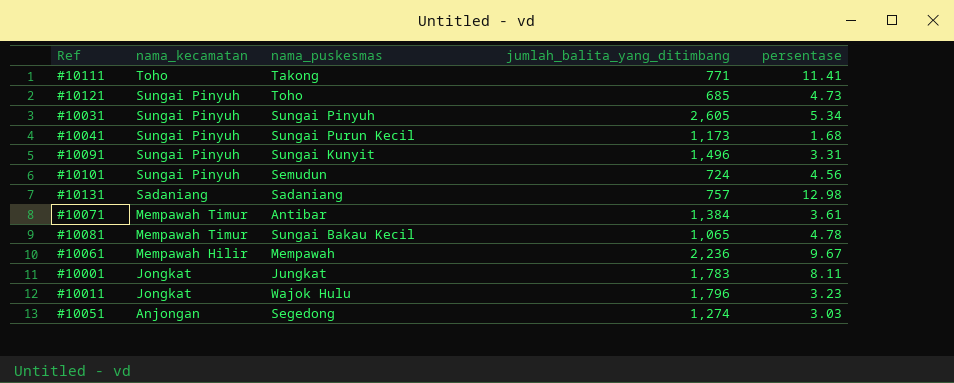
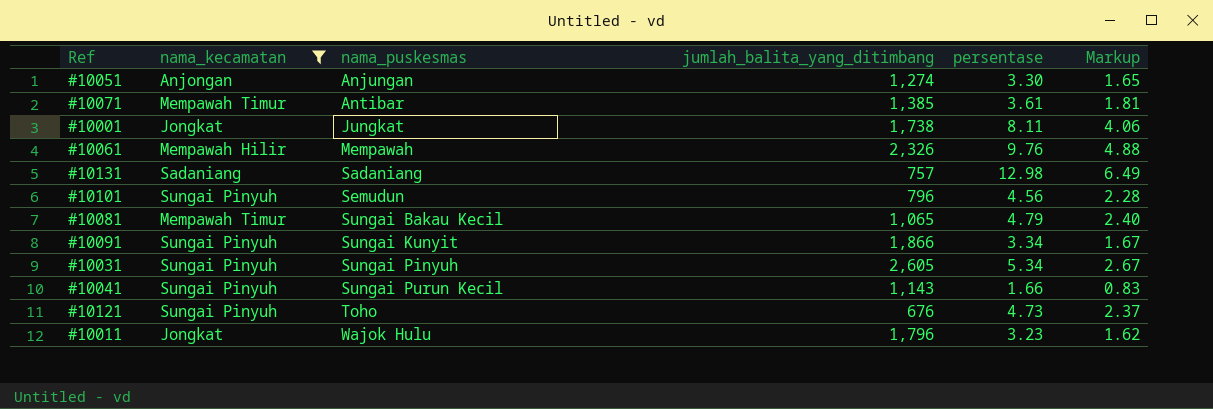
filter: none -> nama_kecamatan != Toho
row order: nama_kecamatan descending -> nama_puskesmas ascending
column Markup | formula: none -> [persentase] * 0.5
#10051 | nama_puskesmas: Segedong -> Anjungan
#10051 | persentase: 3.03 -> 3.30
#10071 | jumlah_balita_yang_ditimbang: 1,384 -> 1,385
#10001 | jumlah_balita_yang_ditimbang: 1,783 -> 1,738
#10061 | jumlah_balita_yang_ditimbang: 2,236 -> 2,326
#10061 | persentase: 9.67 -> 9.76
#10101 | jumlah_balita_yang_ditimbang: 724 -> 796
#10081 | persentase: 4.78 -> 4.79
#10091 | jumlah_balita_yang_ditimbang: 1,496 -> 1,866
#10091 | persentase: 3.31 -> 3.34
#10041 | jumlah_balita_yang_ditimbang: 1,173 -> 1,143
#10041 | persentase: 1.68 -> 1.66
#10121 | jumlah_balita_yang_ditimbang: 685 -> 676

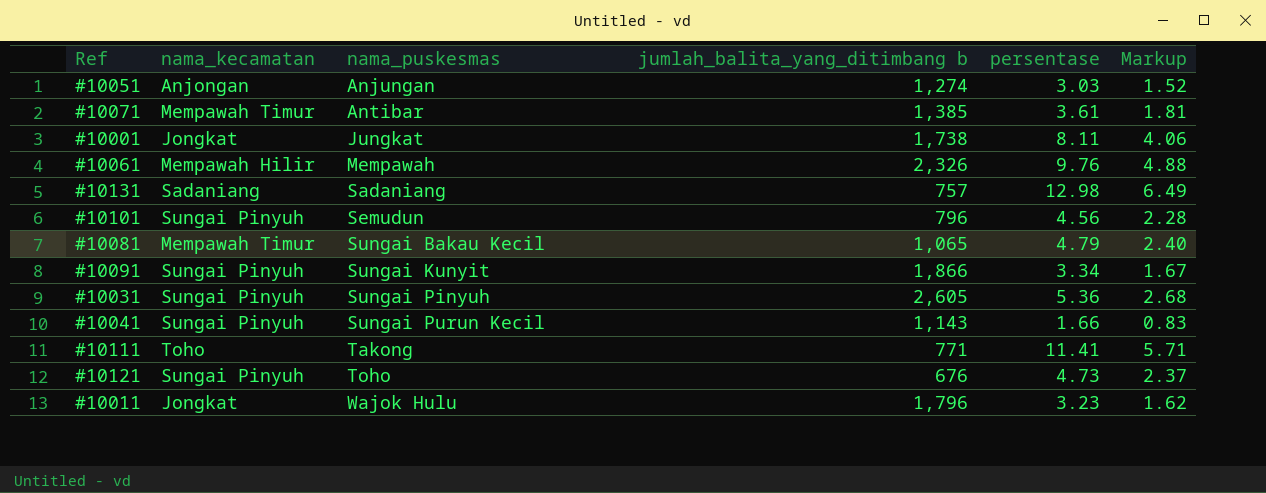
filter: nama_kecamatan != Toho -> none
column name: jumlah_balita_yang_ditimbang -> jumlah_balita_yang_ditimbang b
#10051 | persentase: 3.30 -> 3.03
#10051 | Markup: 1.65 -> 1.52
#10031 | persentase: 5.34 -> 5.36
#10031 | Markup: 2.67 -> 2.68

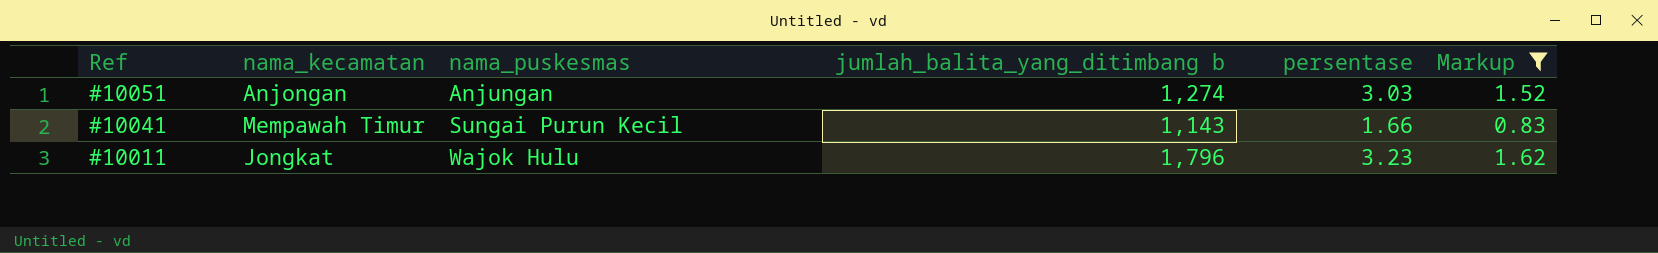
filter: none -> Markup <= 1.62
#10041 | nama_kecamatan: Sungai Pinyuh -> Mempawah Timur

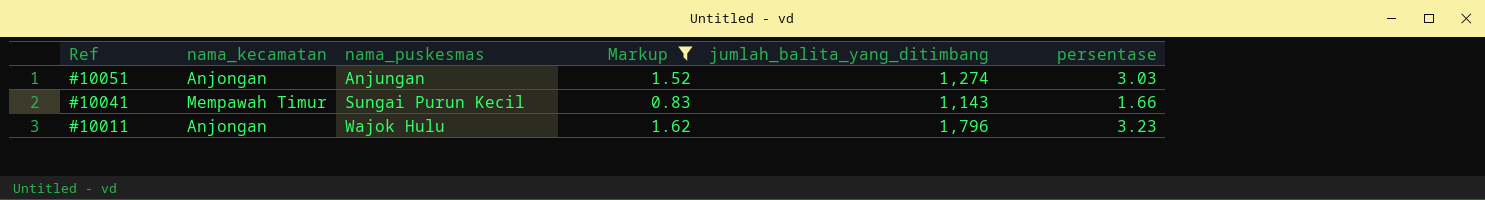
column Markup | position: 6 -> 4
column name: jumlah_balita_yang_ditimbang b -> jumlah_balita_yang_ditimbang
#10011 | nama_kecamatan: Jongkat -> Anjongan

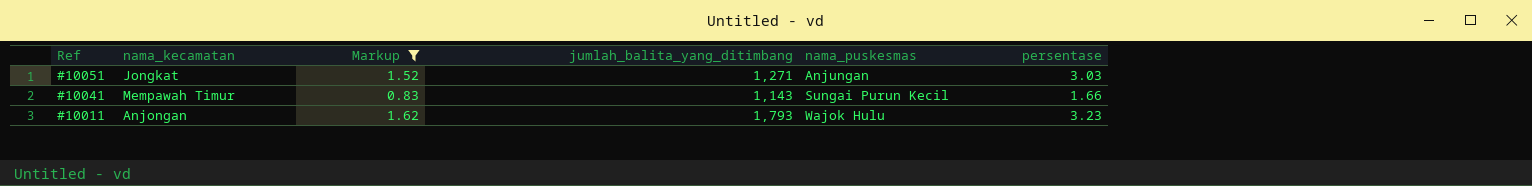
column nama_puskesmas | position: 3 -> 5
#10051 | nama_kecamatan: Anjongan -> Jongkat
#10051 | jumlah_balita_yang_ditimbang: 1,274 -> 1,271
#10011 | jumlah_balita_yang_ditimbang: 1,796 -> 1,793

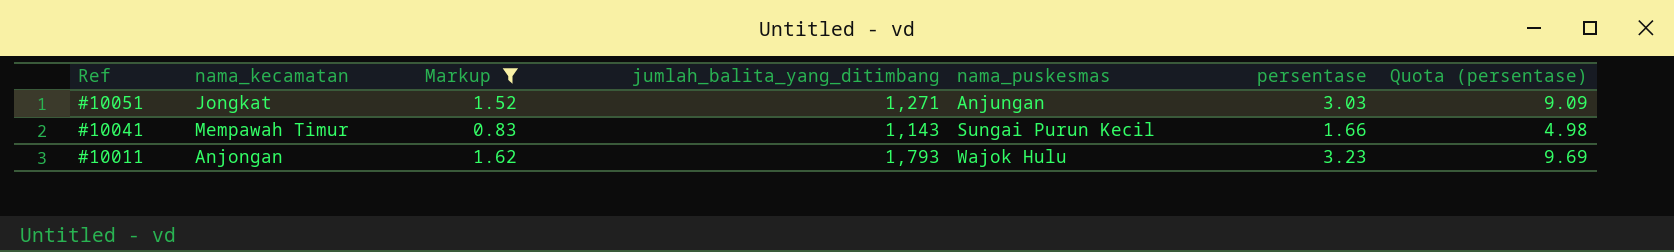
column Quota (persentase) | formula: none -> [persentase] * 3

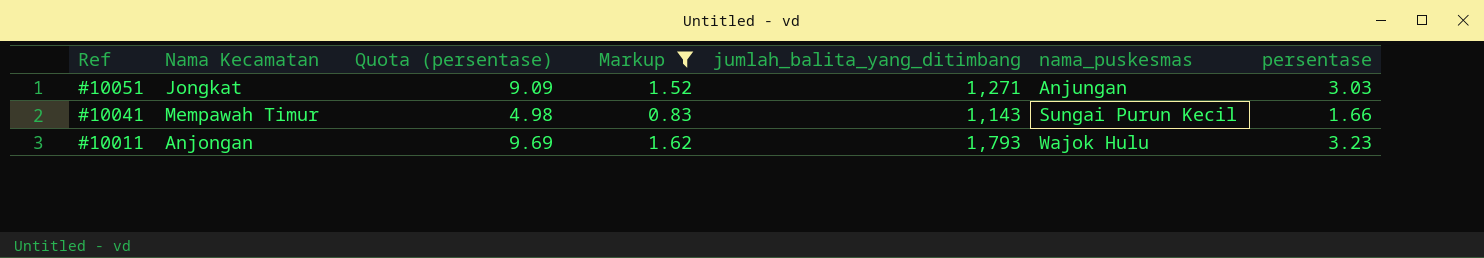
column name: nama_kecamatan -> Nama Kecamatan
column Quota (persentase) | position: 7 -> 3

